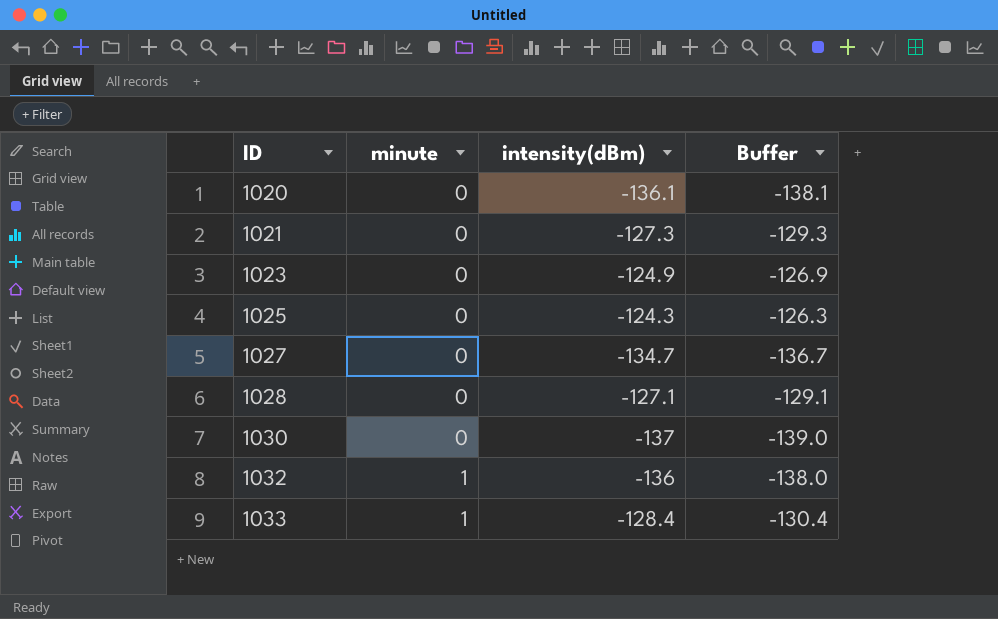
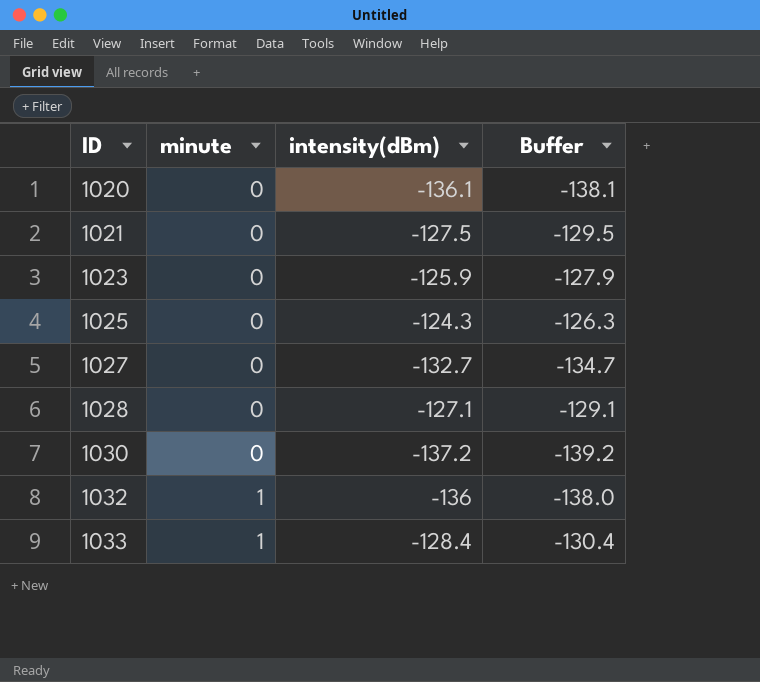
1021 | intensity(dBm): -127.3 -> -127.5
1021 | Buffer: -129.3 -> -129.5
1023 | intensity(dBm): -124.9 -> -125.9
1023 | Buffer: -126.9 -> -127.9
1027 | intensity(dBm): -134.7 -> -132.7
1027 | Buffer: -136.7 -> -134.7
1030 | intensity(dBm): -137 -> -137.2
1030 | Buffer: -139.0 -> -139.2

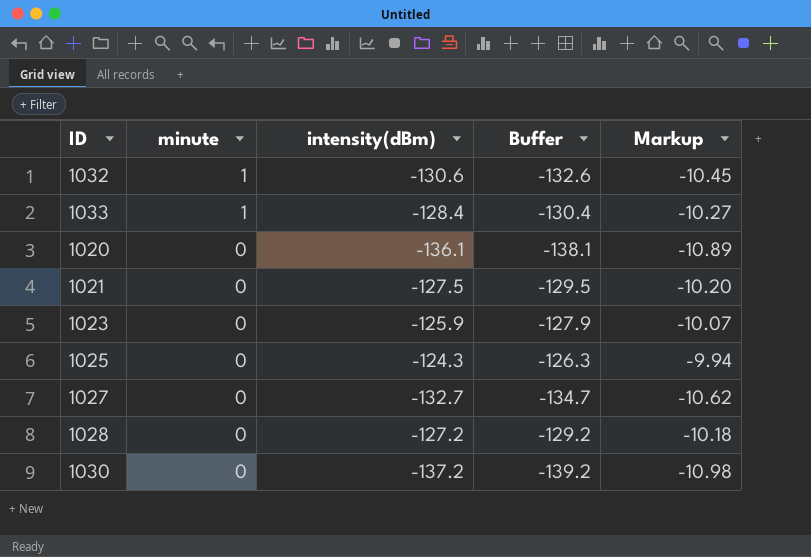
row order: ID ascending -> minute descending
column Markup | formula: none -> [intensity(dBm)] * 0.08
1032 | intensity(dBm): -136 -> -130.6
1032 | Buffer: -138.0 -> -132.6
1028 | intensity(dBm): -127.1 -> -127.2
1028 | Buffer: -129.1 -> -129.2

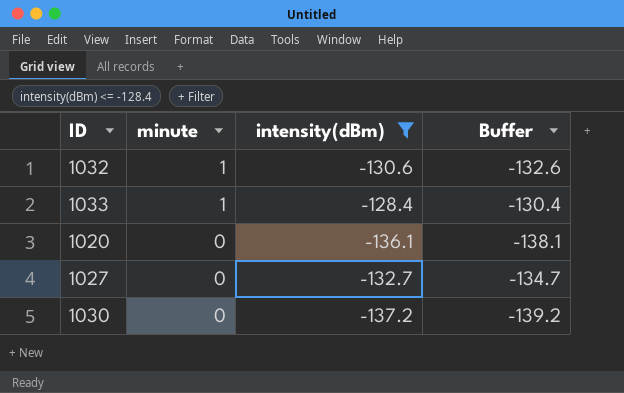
filter: none -> intensity(dBm) <= -128.4
column Markup | formula: [intensity(dBm)] * 0.08 -> none

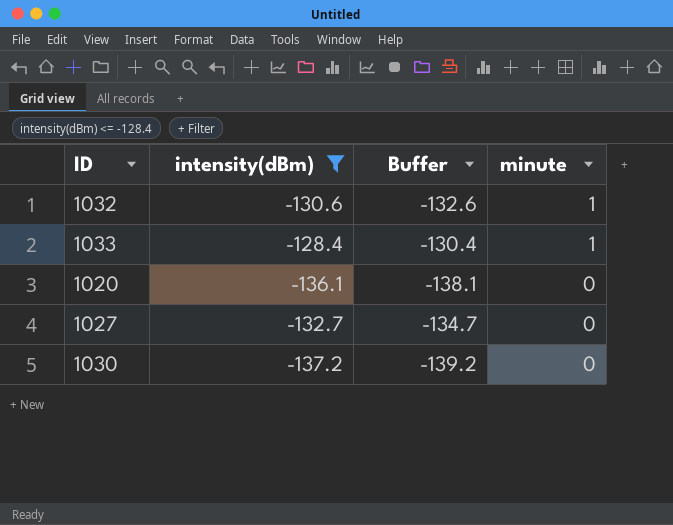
column minute | position: 2 -> 4

